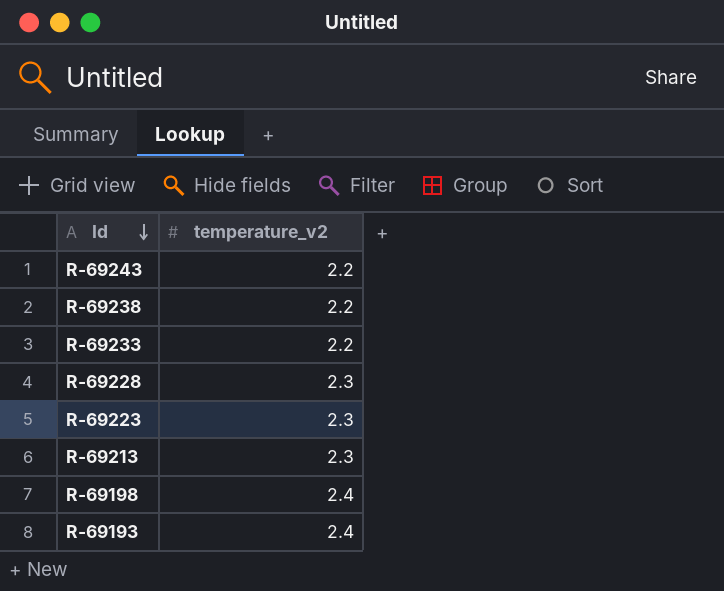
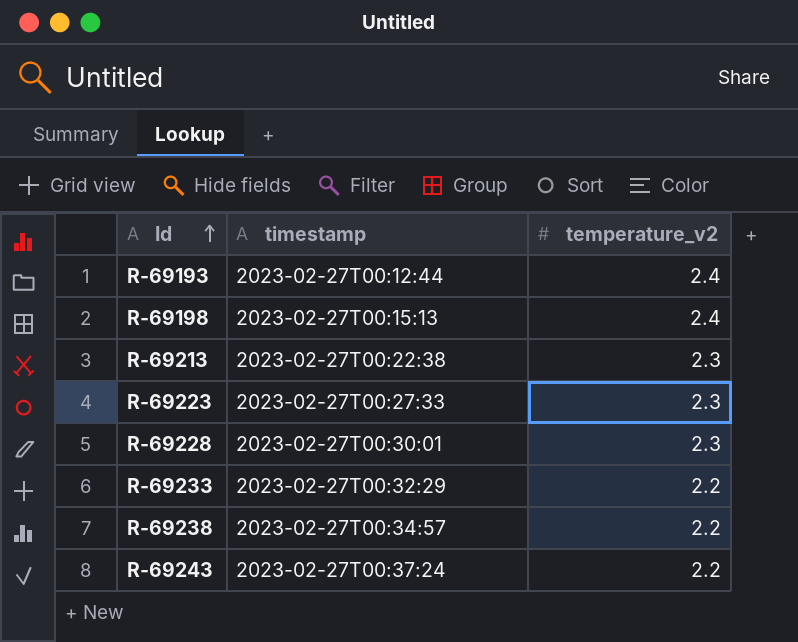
row order: Id descending -> Id ascending
column timestamp | position: none -> 2

